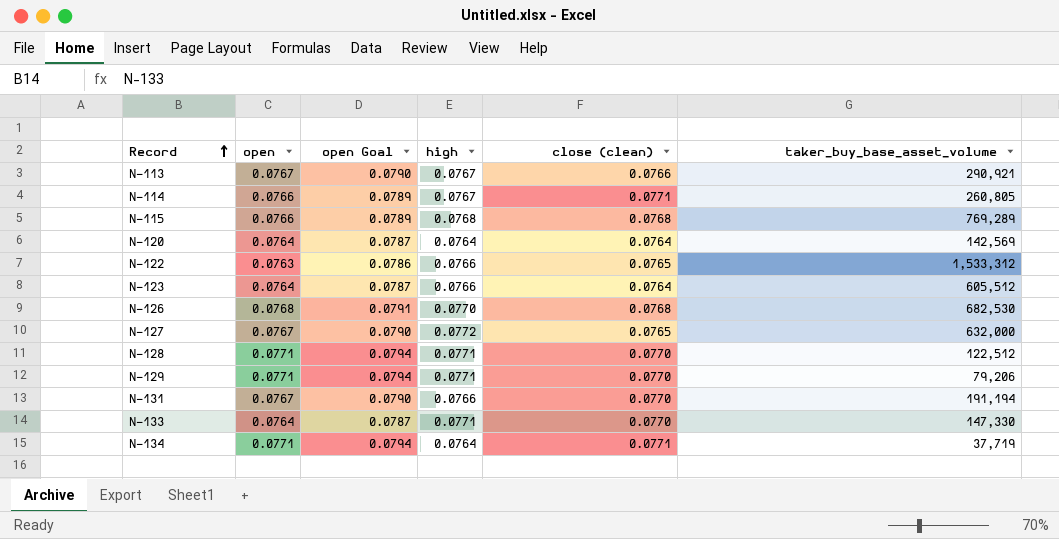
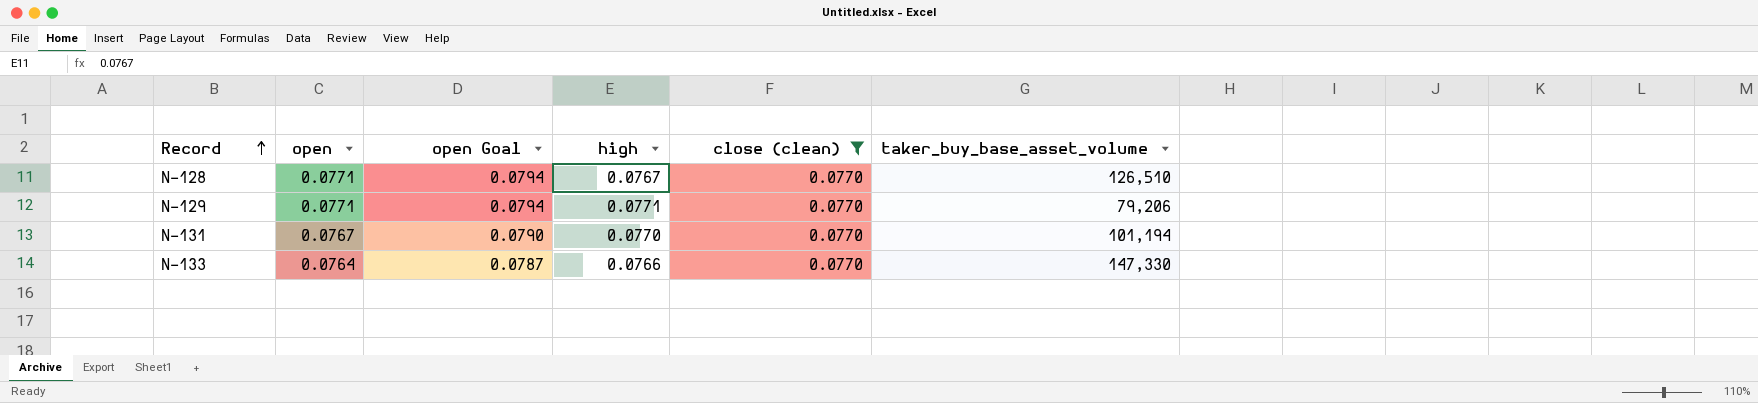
filter: none -> close (clean) = 0.0770
N-128 | high: 0.0771 -> 0.0767
N-128 | taker_buy_base_asset_volume: 122,512 -> 126,510
N-131 | high: 0.0766 -> 0.0770
N-131 | taker_buy_base_asset_volume: 191,194 -> 101,194
N-133 | high: 0.0771 -> 0.0766

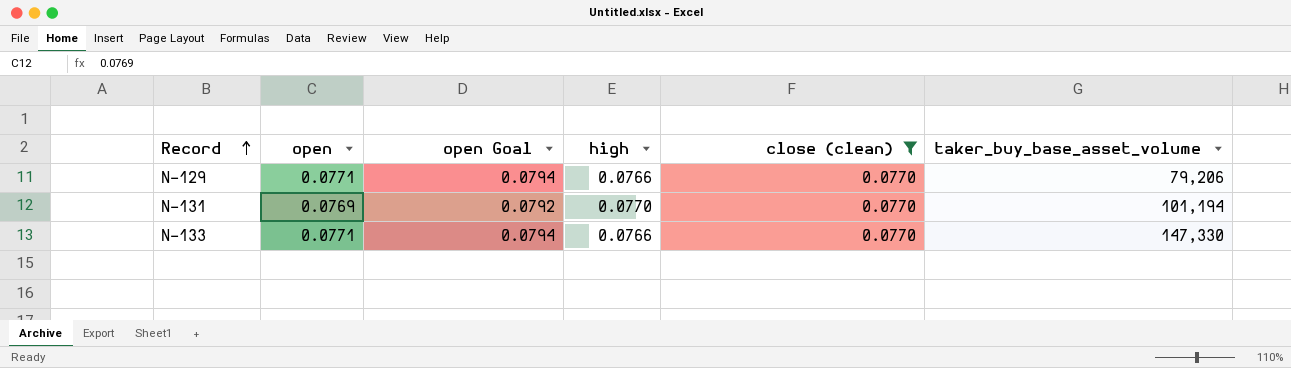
row N-128: 0.0771 | 0.0794 | 0.0767 | 0.0770 | 126,510 -> none
N-129 | high: 0.0771 -> 0.0766
N-131 | open: 0.0767 -> 0.0769
N-131 | open Goal: 0.0790 -> 0.0792
N-133 | open: 0.0764 -> 0.0771
N-133 | open Goal: 0.0787 -> 0.0794

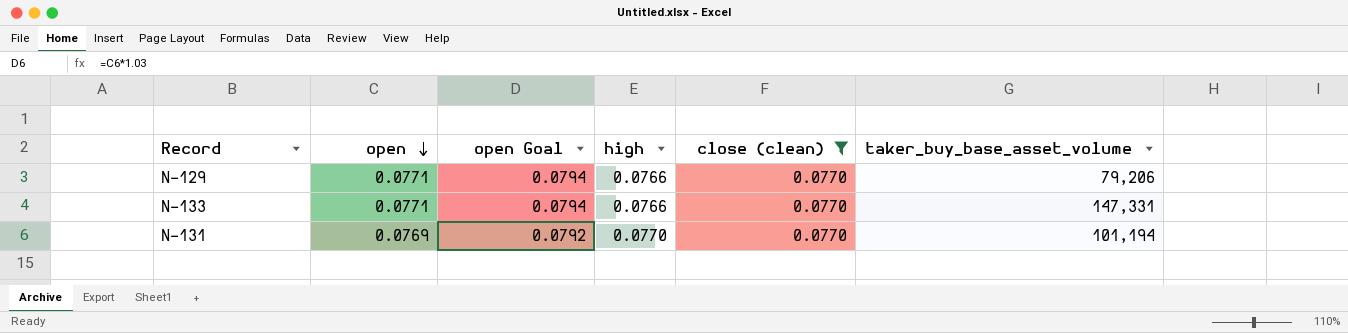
row order: Record ascending -> open descending
N-133 | taker_buy_base_asset_volume: 147,330 -> 147,331

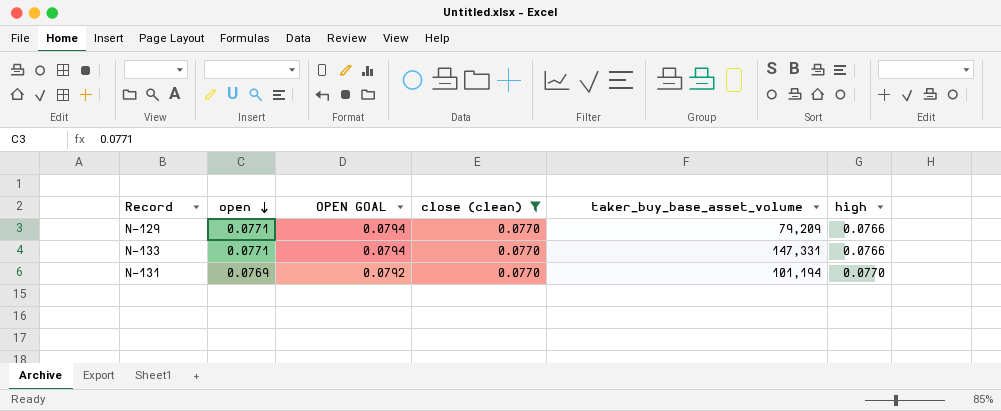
column name: open Goal -> OPEN GOAL
column high | position: 4 -> 6
N-129 | taker_buy_base_asset_volume: 79,206 -> 79,209

